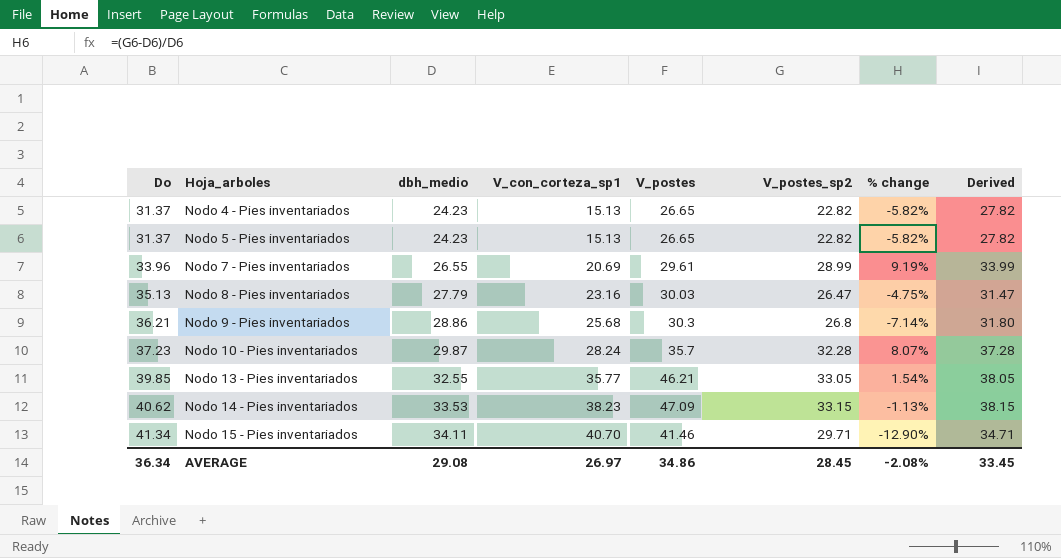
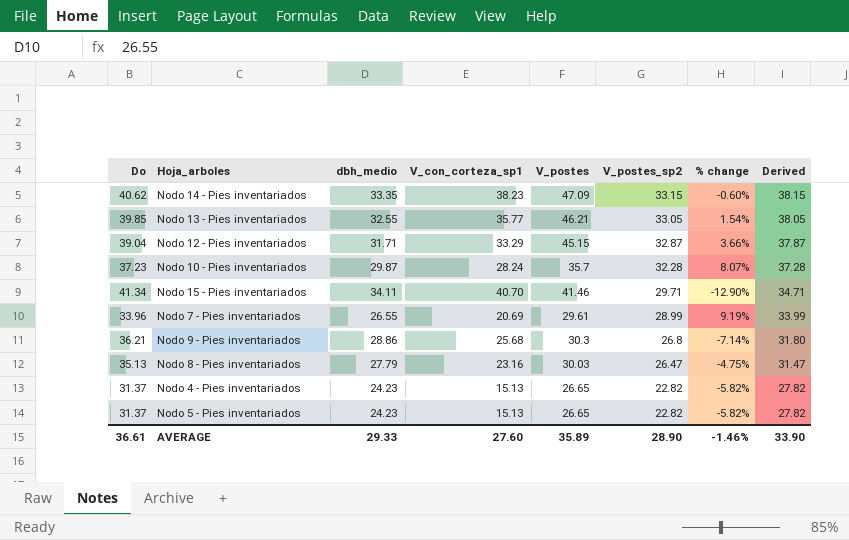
row order: Do ascending -> V_postes_sp2 descending
Nodo 14 - Pies inventariados | dbh_medio: 33.53 -> 33.35
Nodo 14 - Pies inventariados | % change: -1.13% -> -0.60%
row Nodo 12 - Pies inventariados: none -> 39.04 | 31.71 | 33.29 | 45.15 | 32.87 | 3.66% | 37.87
AVERAGE | Do: 36.34 -> 36.61
AVERAGE | dbh_medio: 29.08 -> 29.33
AVERAGE | V_con_corteza_sp1: 26.97 -> 27.60
AVERAGE | V_postes: 34.86 -> 35.89
AVERAGE | V_postes_sp2: 28.45 -> 28.90
AVERAGE | % change: -2.08% -> -1.46%
AVERAGE | Derived: 33.45 -> 33.90

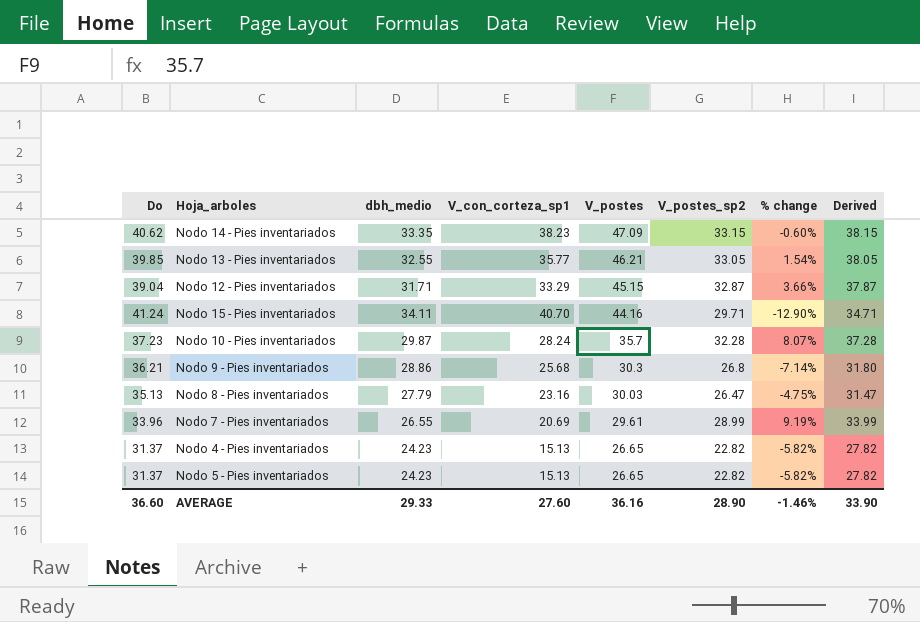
row order: V_postes_sp2 descending -> V_postes descending
Nodo 15 - Pies inventariados | Do: 41.34 -> 41.24
Nodo 15 - Pies inventariados | V_postes: 41.46 -> 44.16
AVERAGE | Do: 36.61 -> 36.60
AVERAGE | V_postes: 35.89 -> 36.16

